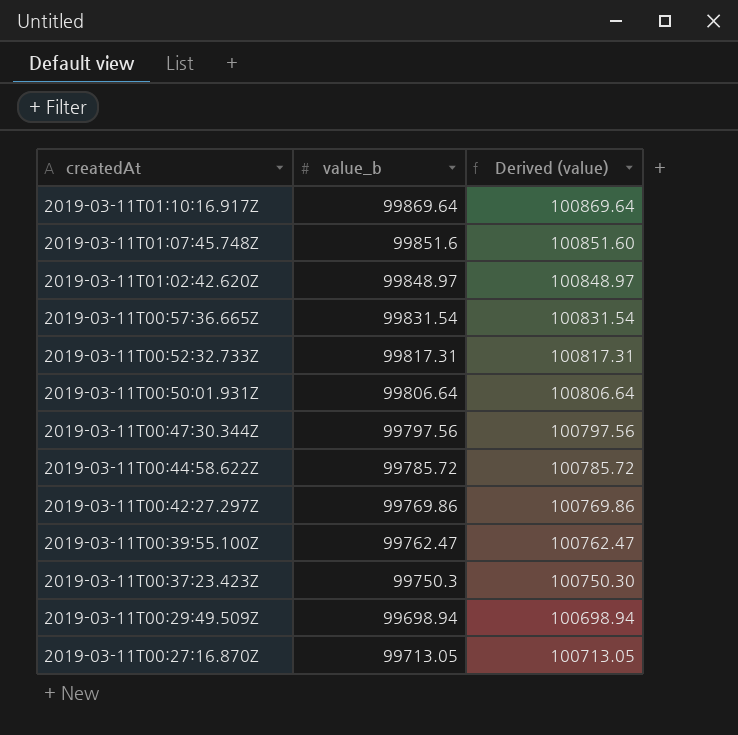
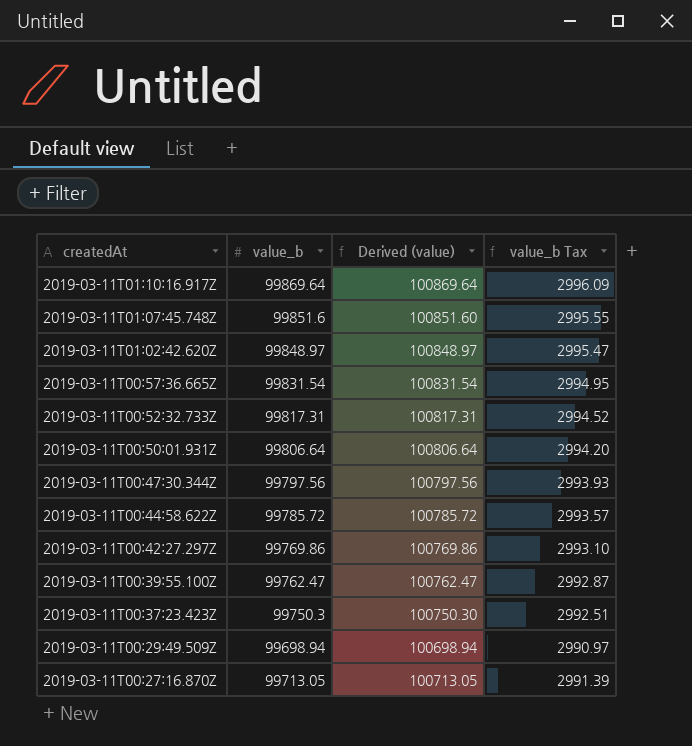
column value_b Tax | formula: none -> [value_b] * 0.03

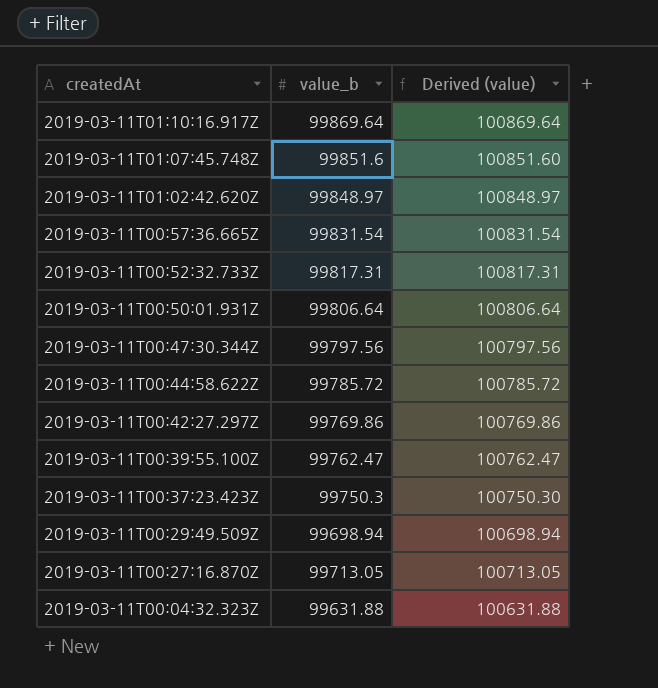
column value_b Tax | formula: [value_b] * 0.03 -> none
row 2019-03-11T00:04:32.323Z: none -> 99631.88 | 100631.88

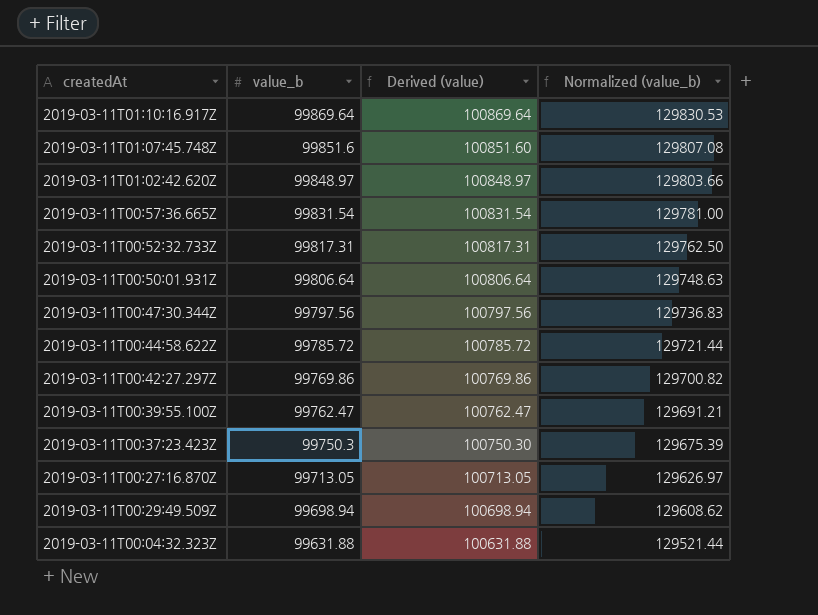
row order: createdAt descending -> value_b descending
column Normalized (value_b) | formula: none -> [value_b] * 1.3

